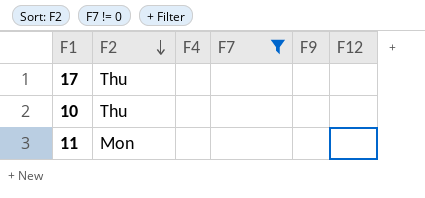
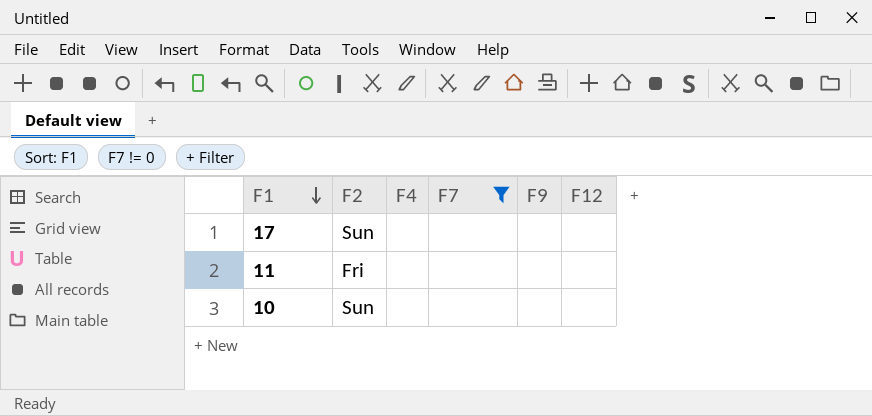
row order: F2 descending -> F1 descending
17 | F2: Thu -> Sun
11 | F2: Mon -> Fri
10 | F2: Thu -> Sun

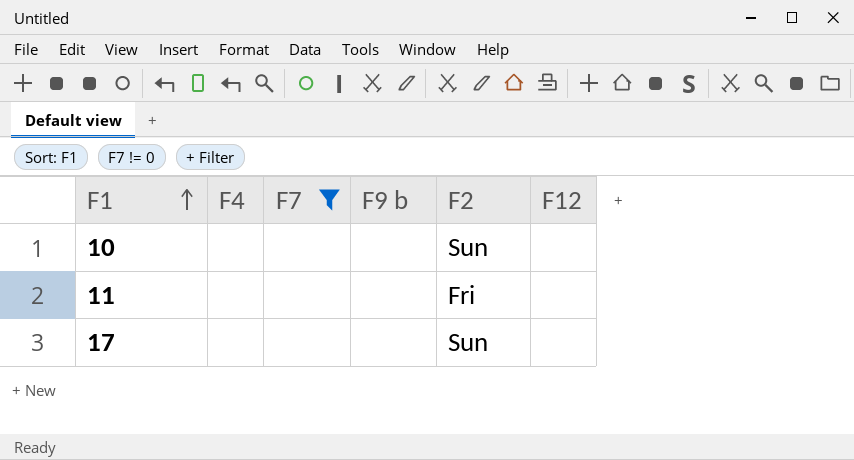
row order: F1 descending -> F1 ascending
column name: F9 -> F9 b
column F2 | position: 2 -> 5

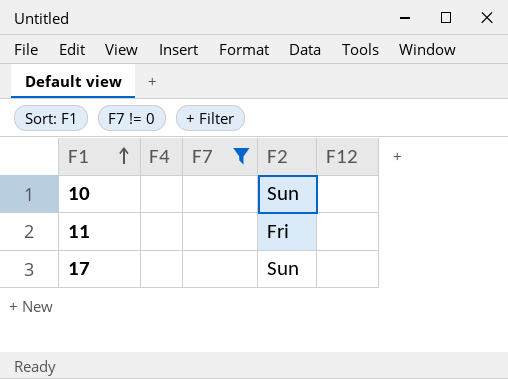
column F9 b | position: 4 -> none

